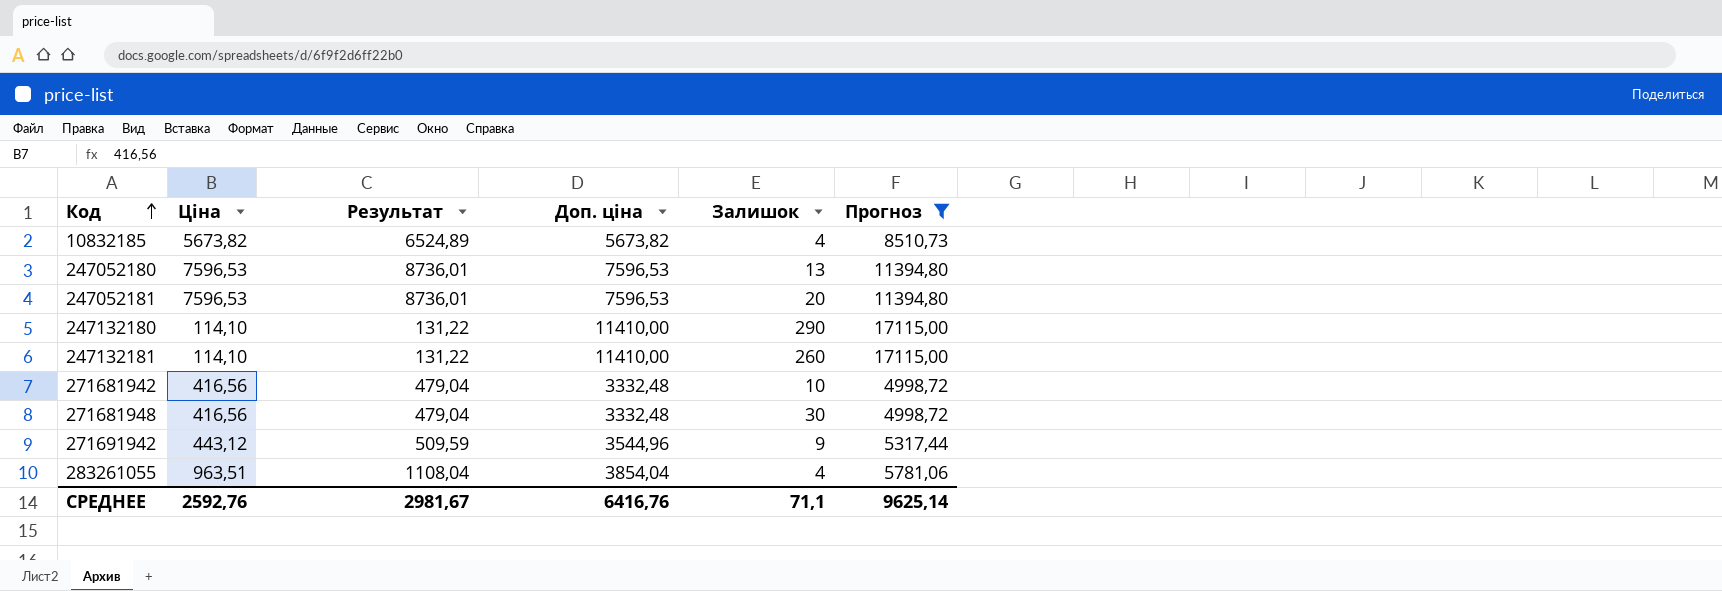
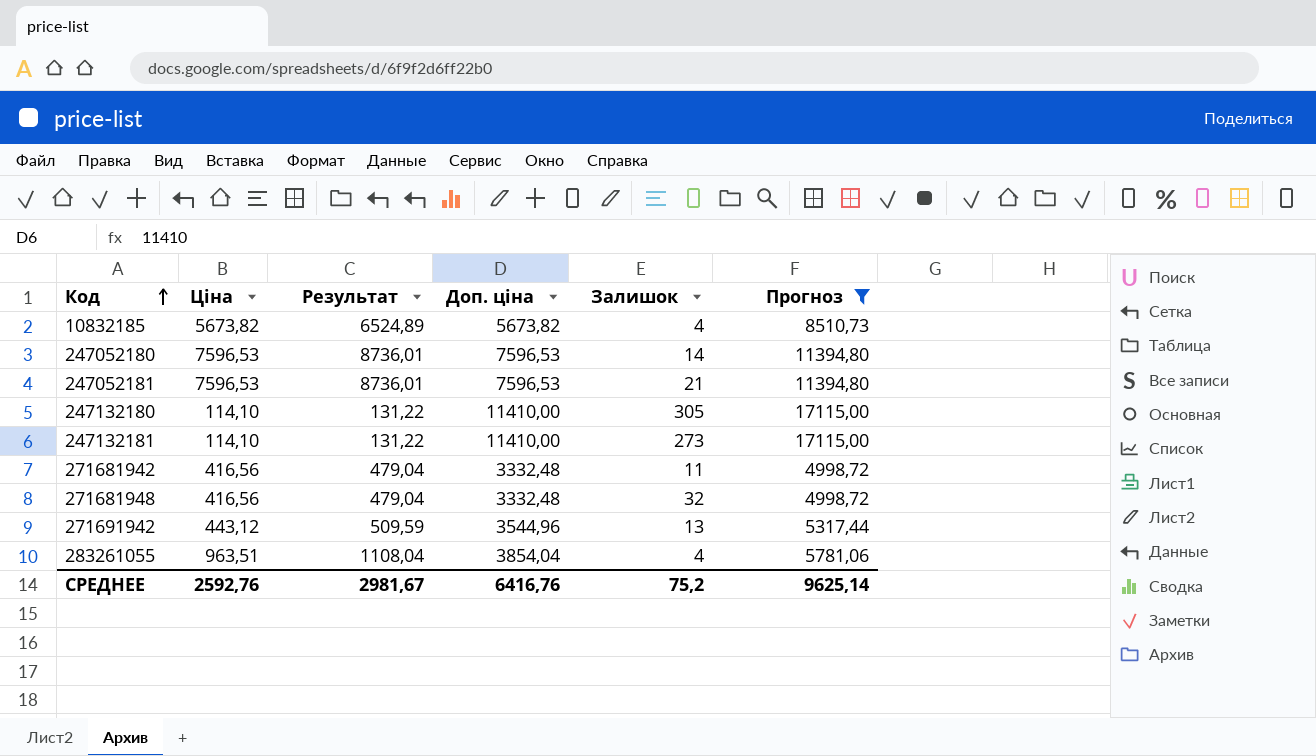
247052180 | Залишок: 13 -> 14
247052181 | Залишок: 20 -> 21
247132180 | Залишок: 290 -> 305
247132181 | Залишок: 260 -> 273
271681942 | Залишок: 10 -> 11
271681948 | Залишок: 30 -> 32
271691942 | Залишок: 9 -> 13
СРЕДНЕЕ | Залишок: 71,1 -> 75,2

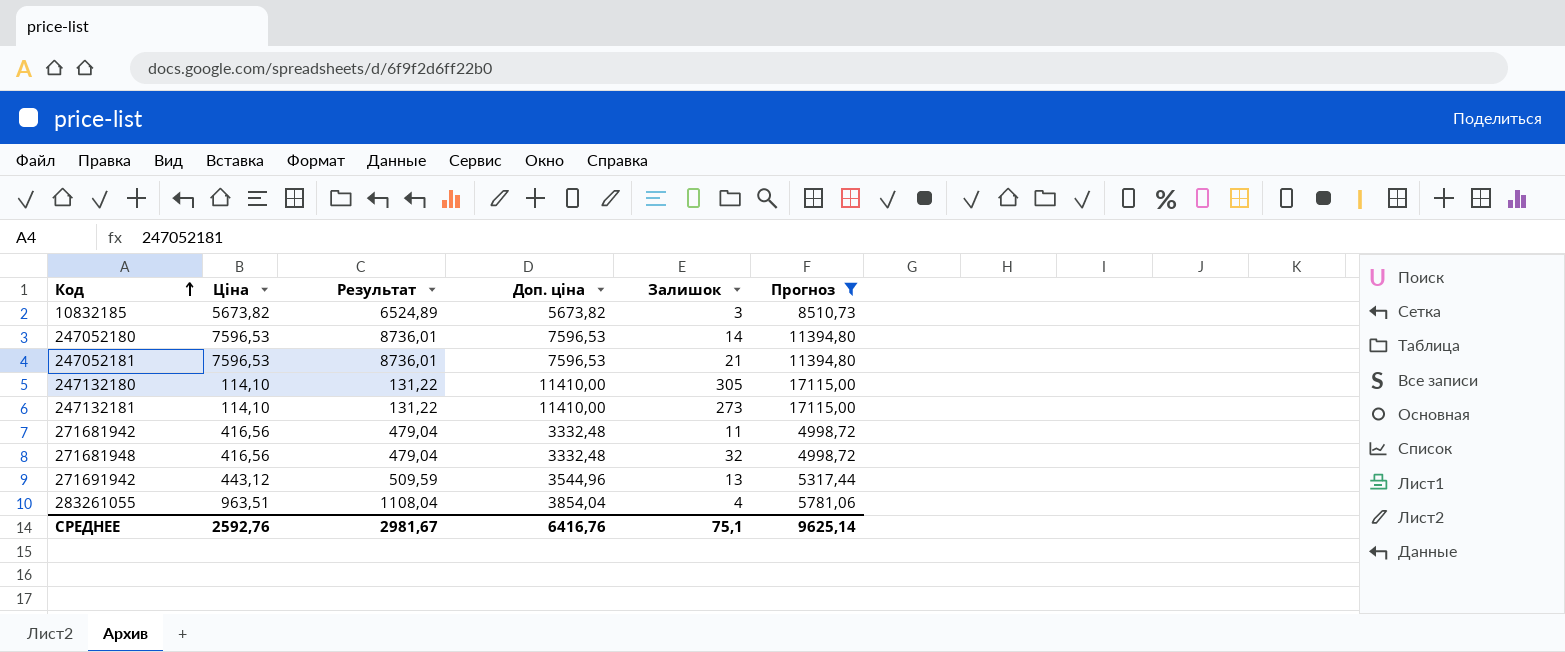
10832185 | Залишок: 4 -> 3
СРЕДНЕЕ | Залишок: 75,2 -> 75,1

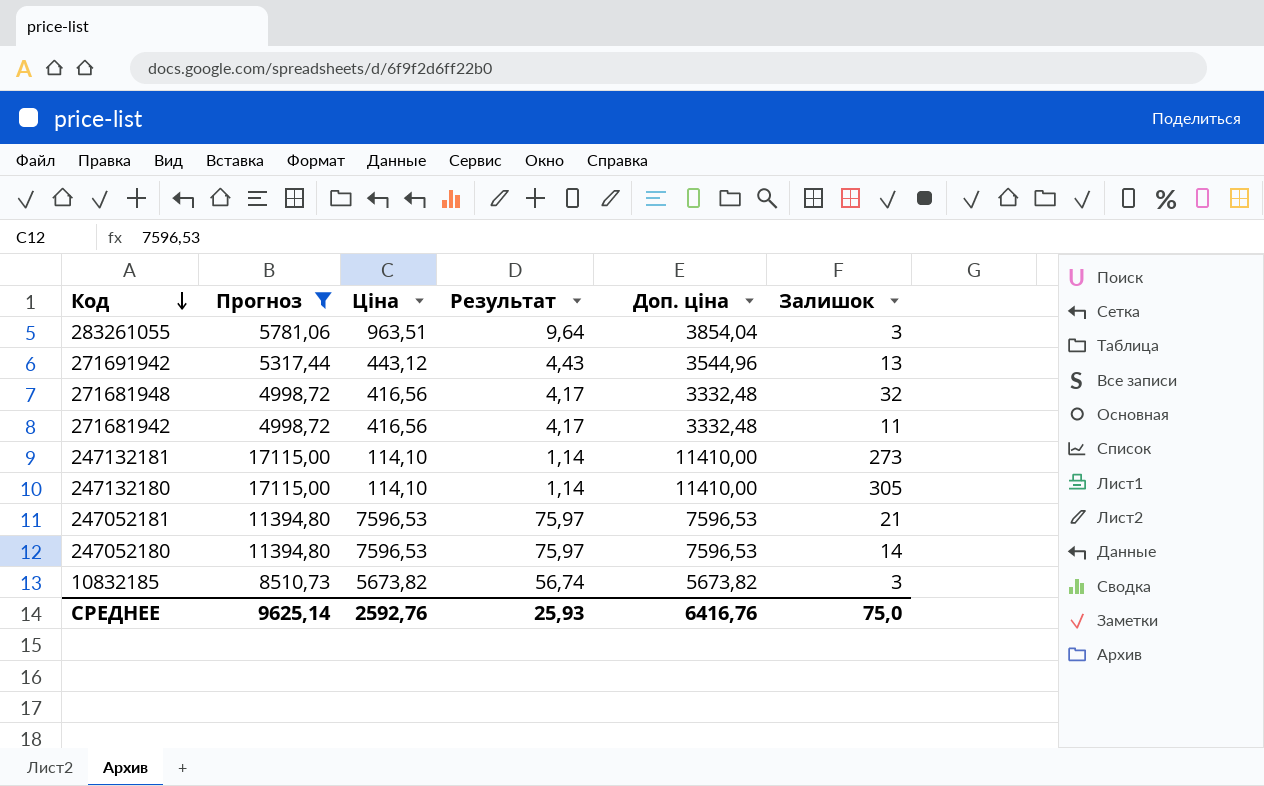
row order: Код ascending -> Код descending
column Прогноз | position: 6 -> 2
column Результат | formula: [Ціна] * 1,15 -> [Ціна] * 0,01
283261055 | Залишок: 4 -> 3
СРЕДНЕЕ | Результат: 2981,67 -> 25,93
СРЕДНЕЕ | Залишок: 75,1 -> 75,0

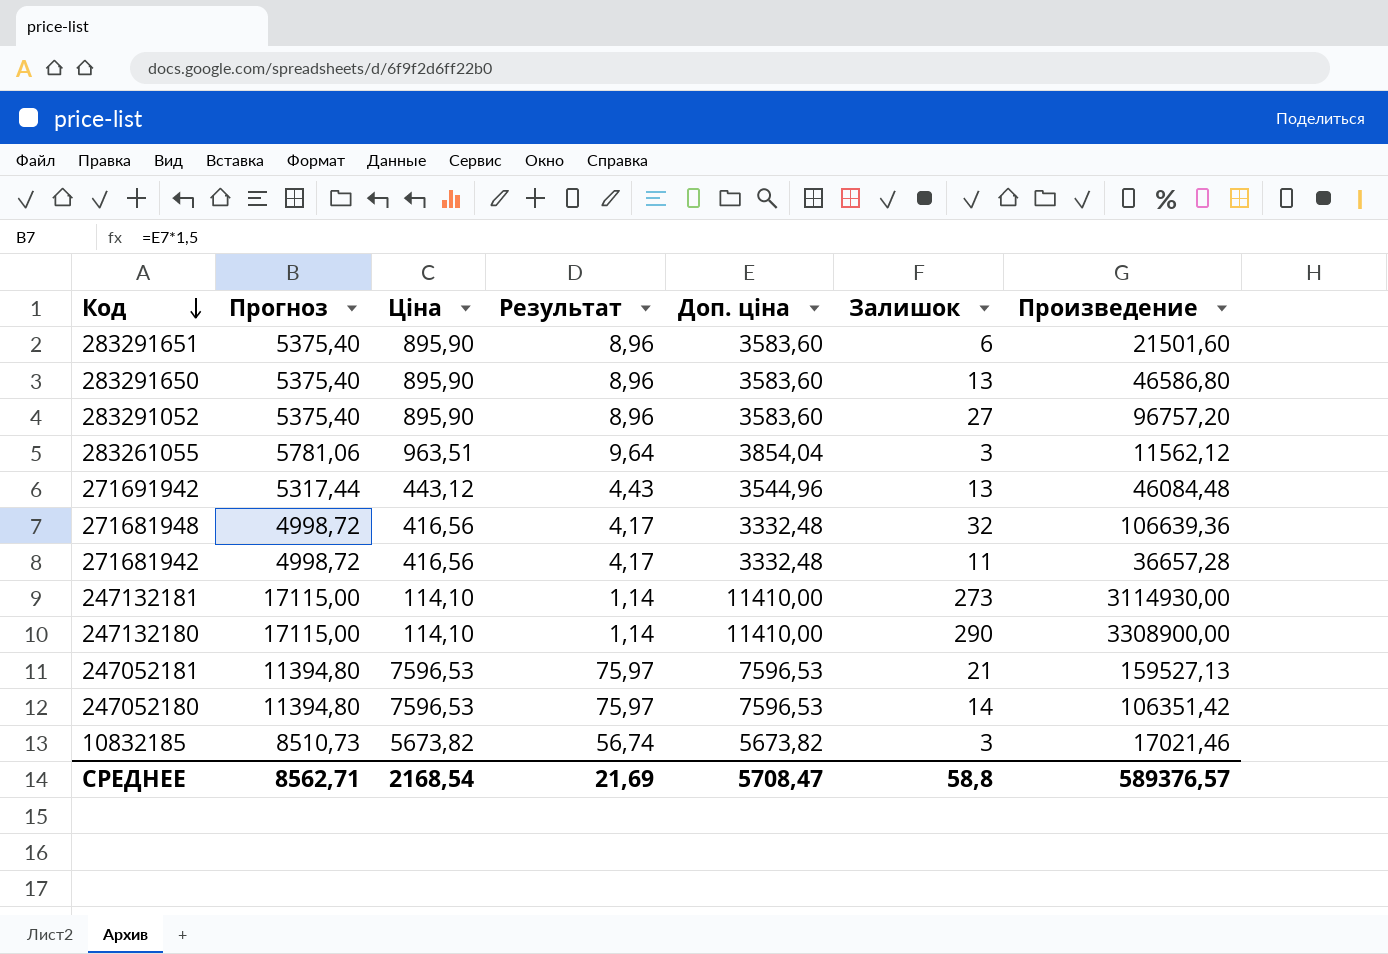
filter: Прогноз != 5375,40 -> none
column Произведение | formula: none -> [Доп. ціна] * [Залишок]
247132180 | Залишок: 305 -> 290
СРЕДНЕЕ | Прогноз: 9625,14 -> 8562,71
СРЕДНЕЕ | Ціна: 2592,76 -> 2168,54
СРЕДНЕЕ | Результат: 25,93 -> 21,69
СРЕДНЕЕ | Доп. ціна: 6416,76 -> 5708,47
СРЕДНЕЕ | Залишок: 75,0 -> 58,8

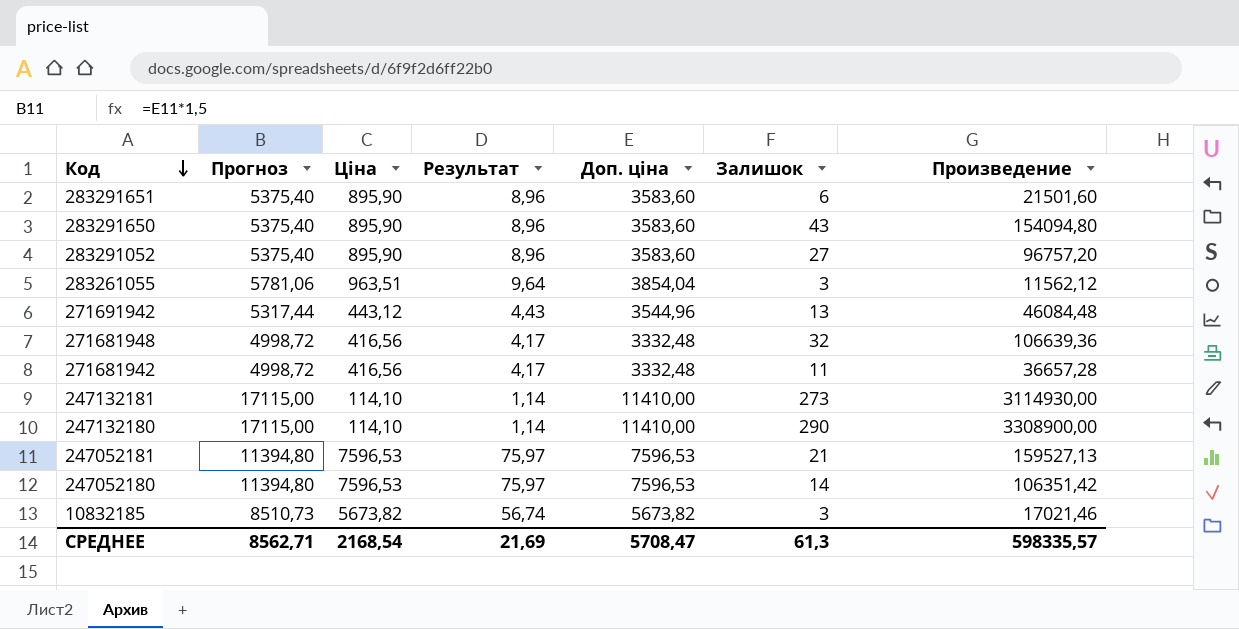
283291650 | Залишок: 13 -> 43
283291650 | Произведение: 46586,80 -> 154094,80
СРЕДНЕЕ | Залишок: 58,8 -> 61,3
СРЕДНЕЕ | Произведение: 589376,57 -> 598335,57

